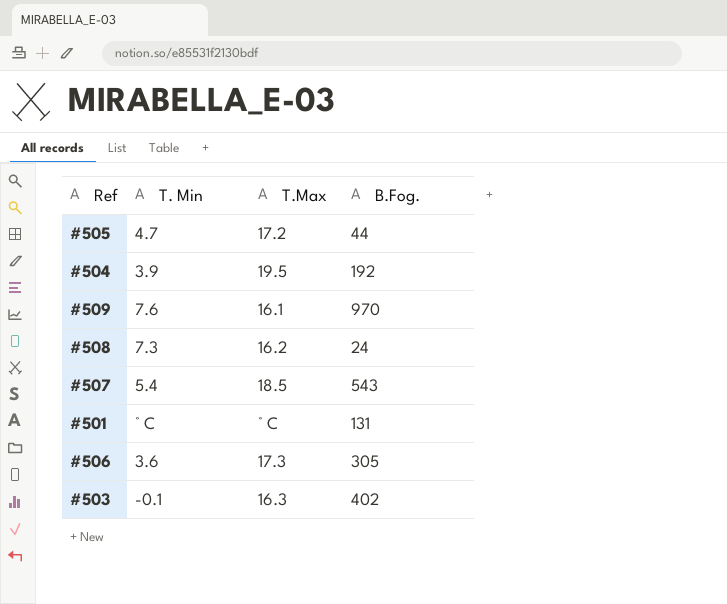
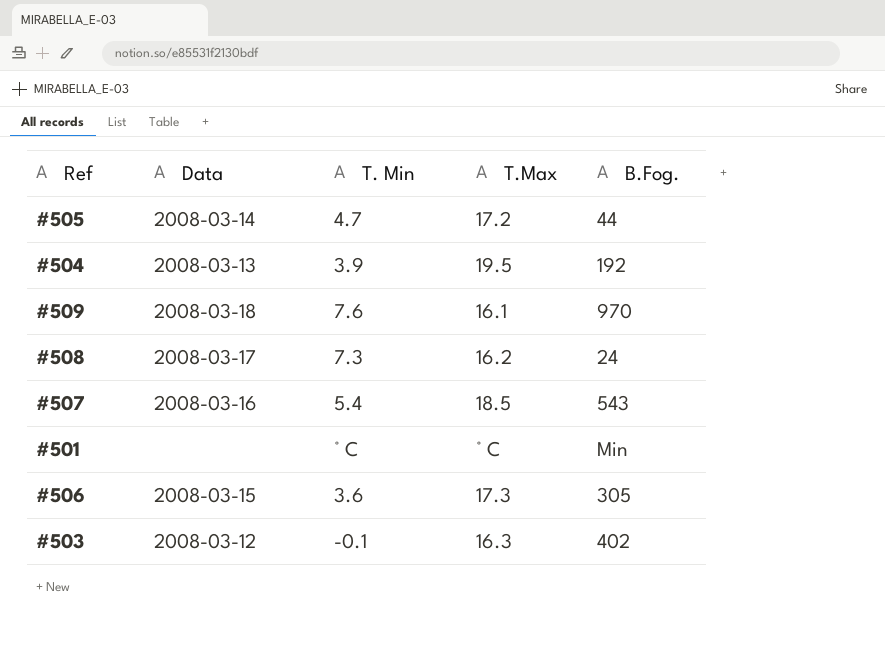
column Data | position: none -> 2
#501 | B.Fog.: 131 -> Min

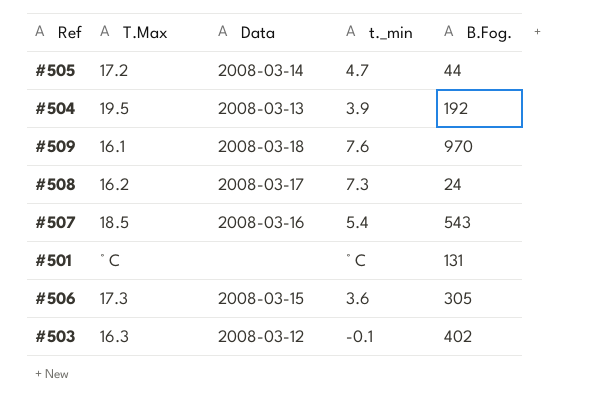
column T.Max | position: 4 -> 2
column name: T. Min -> t._min
#501 | B.Fog.: Min -> 131

